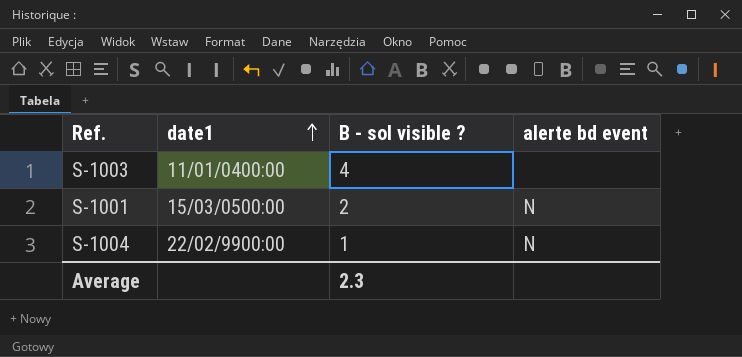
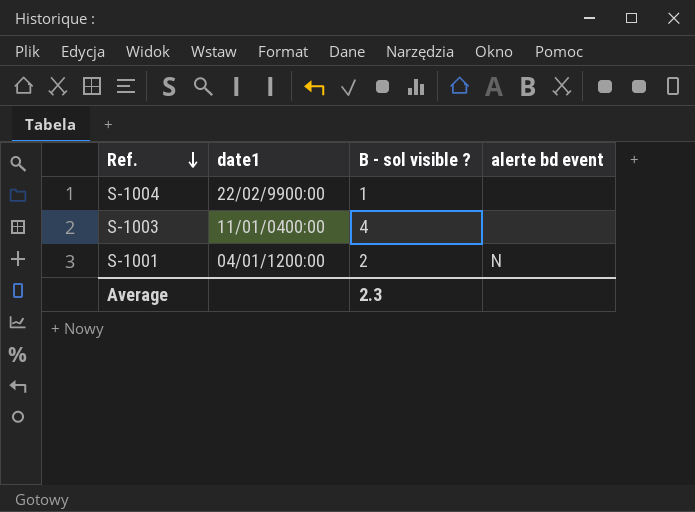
row order: date1 ascending -> Ref. descending
S-1004 | alerte bd event: N -> none
S-1001 | date1: 15/03/0500:00 -> 04/01/1200:00

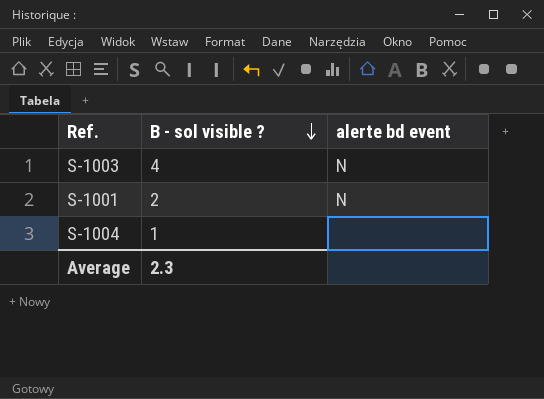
row order: Ref. descending -> B - sol visible ? descending
column date1 | position: 2 -> none
S-1003 | alerte bd event: none -> N

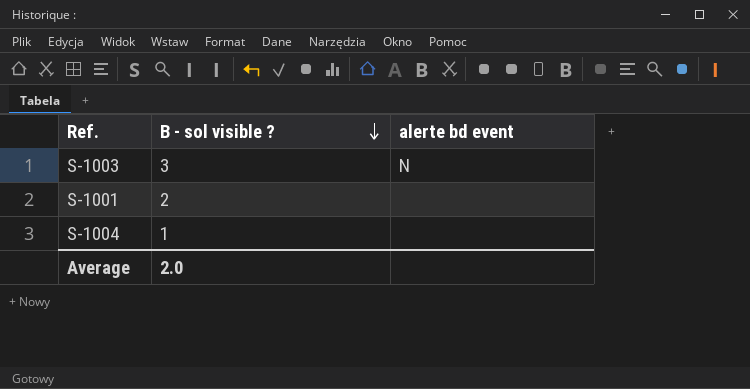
S-1003 | B - sol visible ?: 4 -> 3
S-1001 | alerte bd event: N -> none
Average | B - sol visible ?: 2.3 -> 2.0

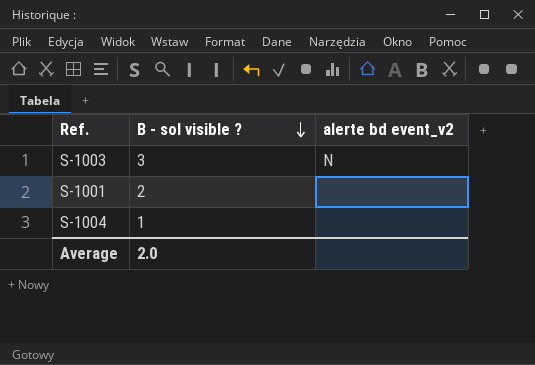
column name: alerte bd event -> alerte bd event_v2

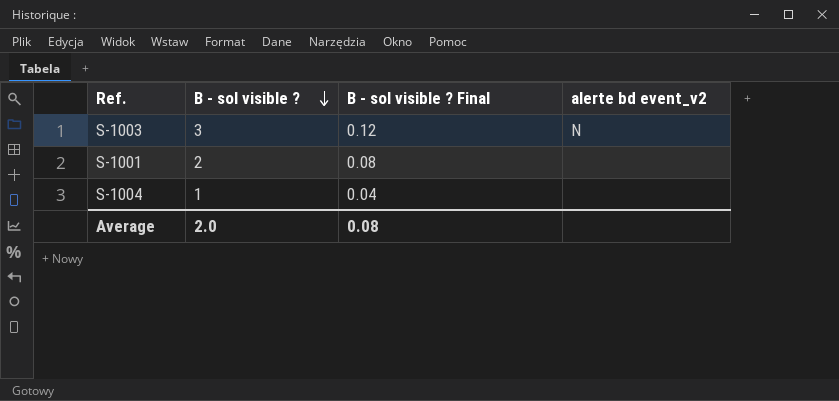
column B - sol visible ? Final | formula: none -> [B - sol visible ?] * 0.04

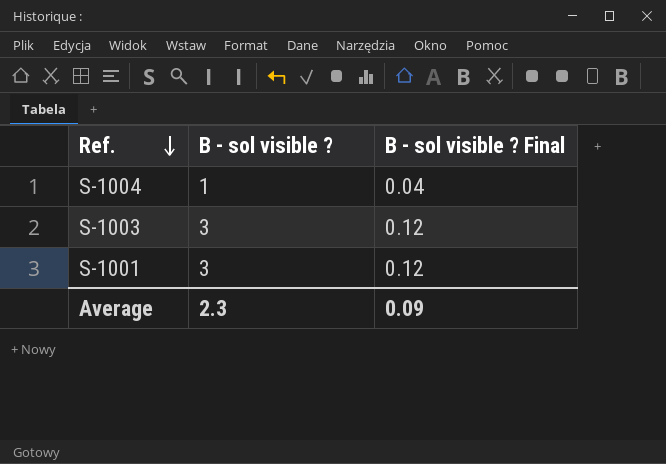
row order: B - sol visible ? descending -> Ref. descending
column alerte bd event_v2 | position: 4 -> none
S-1001 | B - sol visible ?: 2 -> 3
S-1001 | B - sol visible ? Final: 0.08 -> 0.12
Average | B - sol visible ?: 2.0 -> 2.3
Average | B - sol visible ? Final: 0.08 -> 0.09

